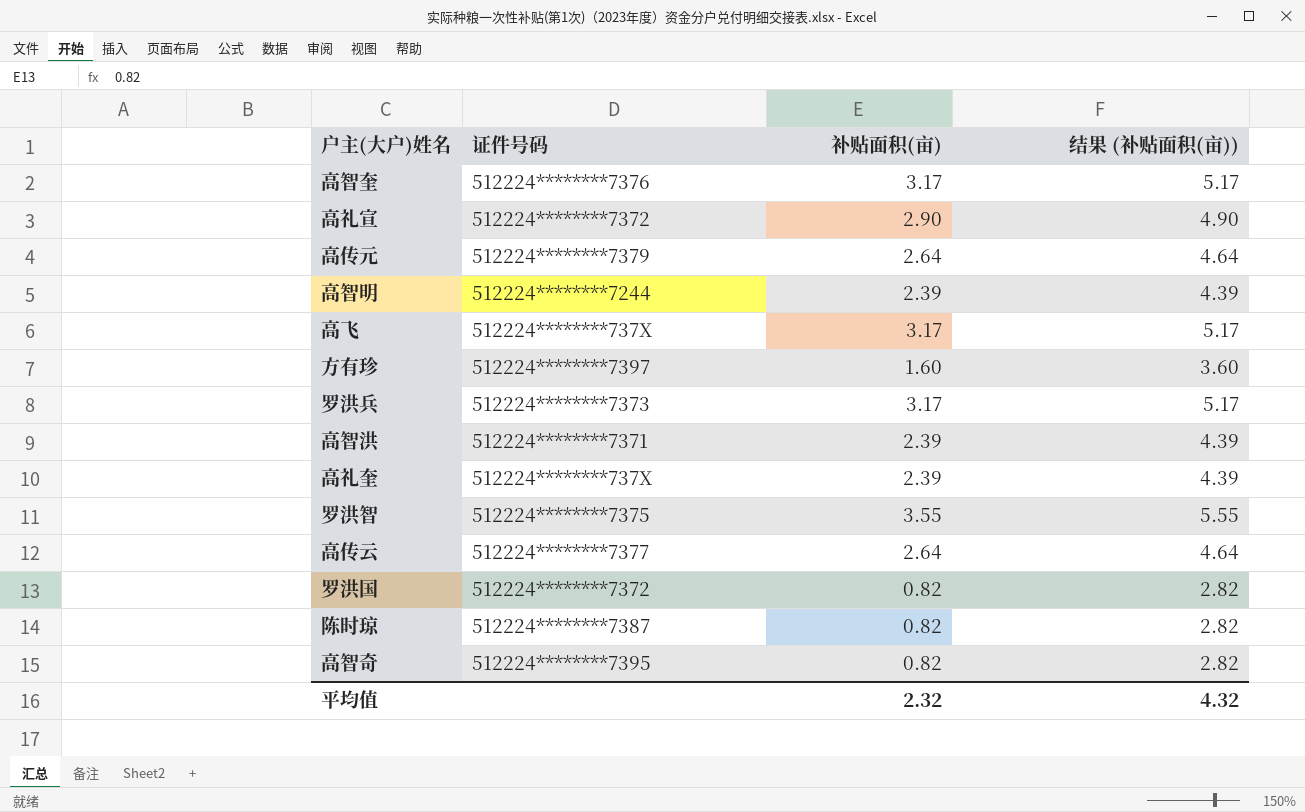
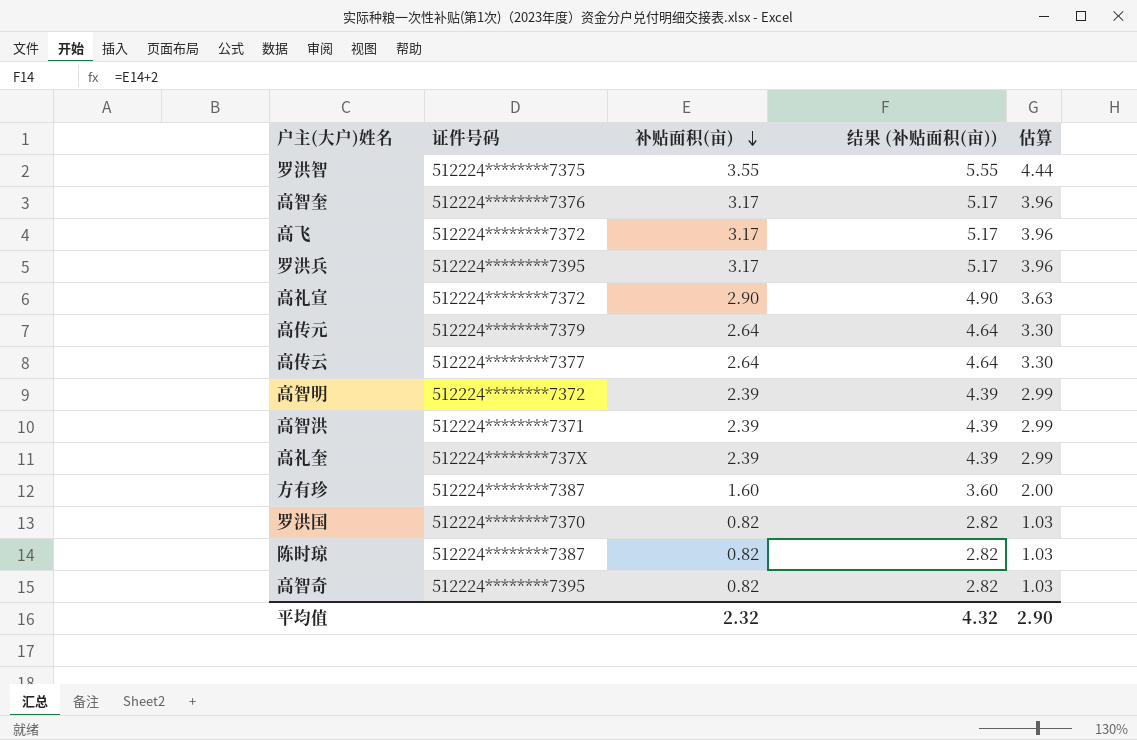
row order: none -> 补贴面积(亩) descending
column 估算 | formula: none -> [补贴面积(亩)] * 1.25
高飞 | 证件号码: 512224********737X -> 512224********7372
罗洪兵 | 证件号码: 512224********7373 -> 512224********7395
高智明 | 证件号码: 512224********7244 -> 512224********7372
方有珍 | 证件号码: 512224********7397 -> 512224********7387
罗洪国 | 证件号码: 512224********7372 -> 512224********7370

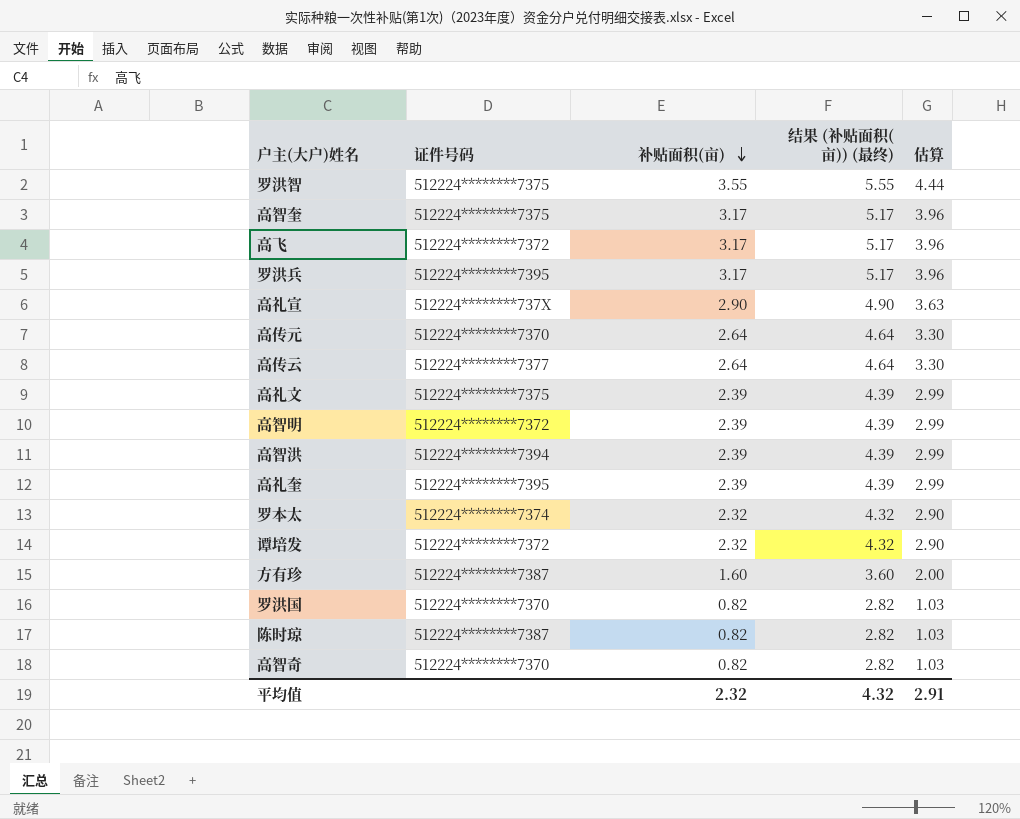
column name: 结果 (补贴面积(亩)) -> 结果 (补贴面积(亩)) (最终)
高智奎 | 证件号码: 512224********7376 -> 512224********7375
高礼宣 | 证件号码: 512224********7372 -> 512224********737X
高传元 | 证件号码: 512224********7379 -> 512224********7370
row 高礼文: none -> 512224********7375 | 2.39 | 4.39 | 2.99
高智洪 | 证件号码: 512224********7371 -> 512224********7394
高礼奎 | 证件号码: 512224********737X -> 512224********7395
row 罗本太: none -> 512224********7374 | 2.32 | 4.32 | 2.90
row 谭培发: none -> 512224********7372 | 2.32 | 4.32 | 2.90
高智奇 | 证件号码: 512224********7395 -> 512224********7370
平均值 | 估算: 2.90 -> 2.91

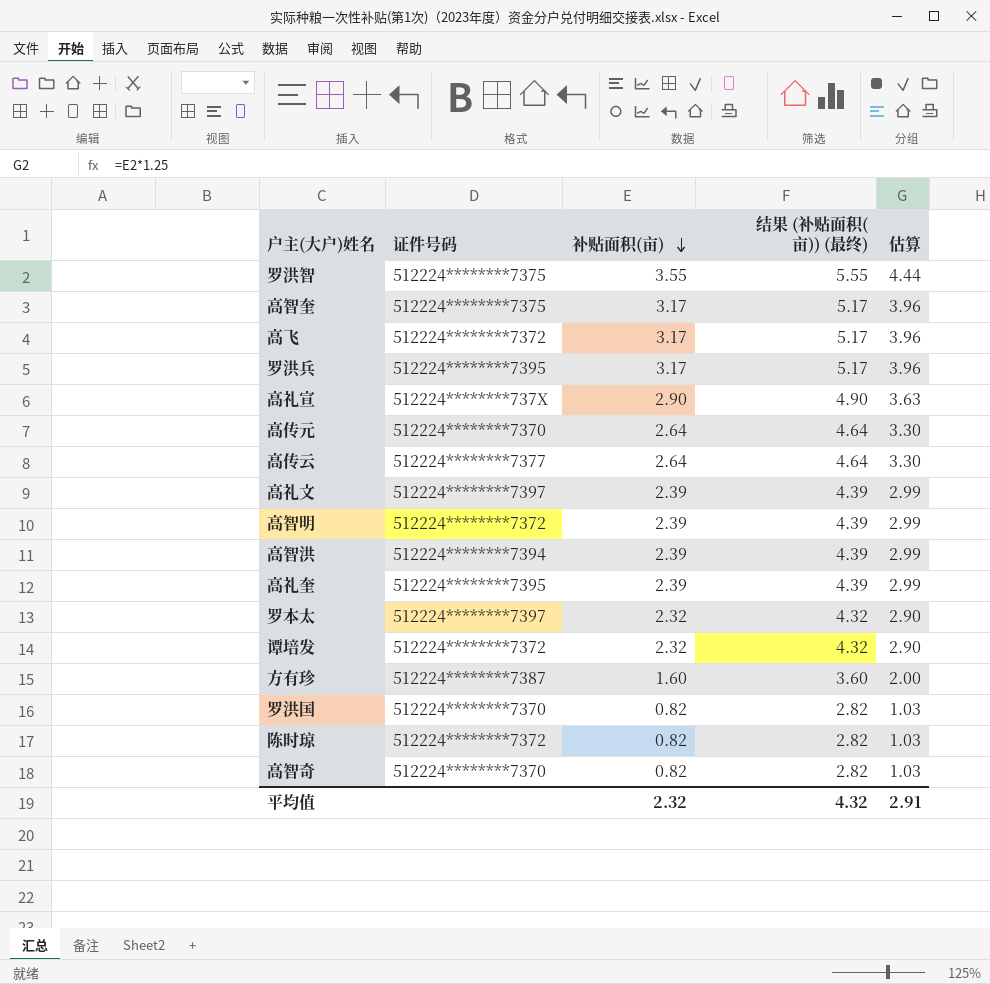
高礼文 | 证件号码: 512224********7375 -> 512224********7397
罗本太 | 证件号码: 512224********7374 -> 512224********7397
陈时琼 | 证件号码: 512224********7387 -> 512224********7372

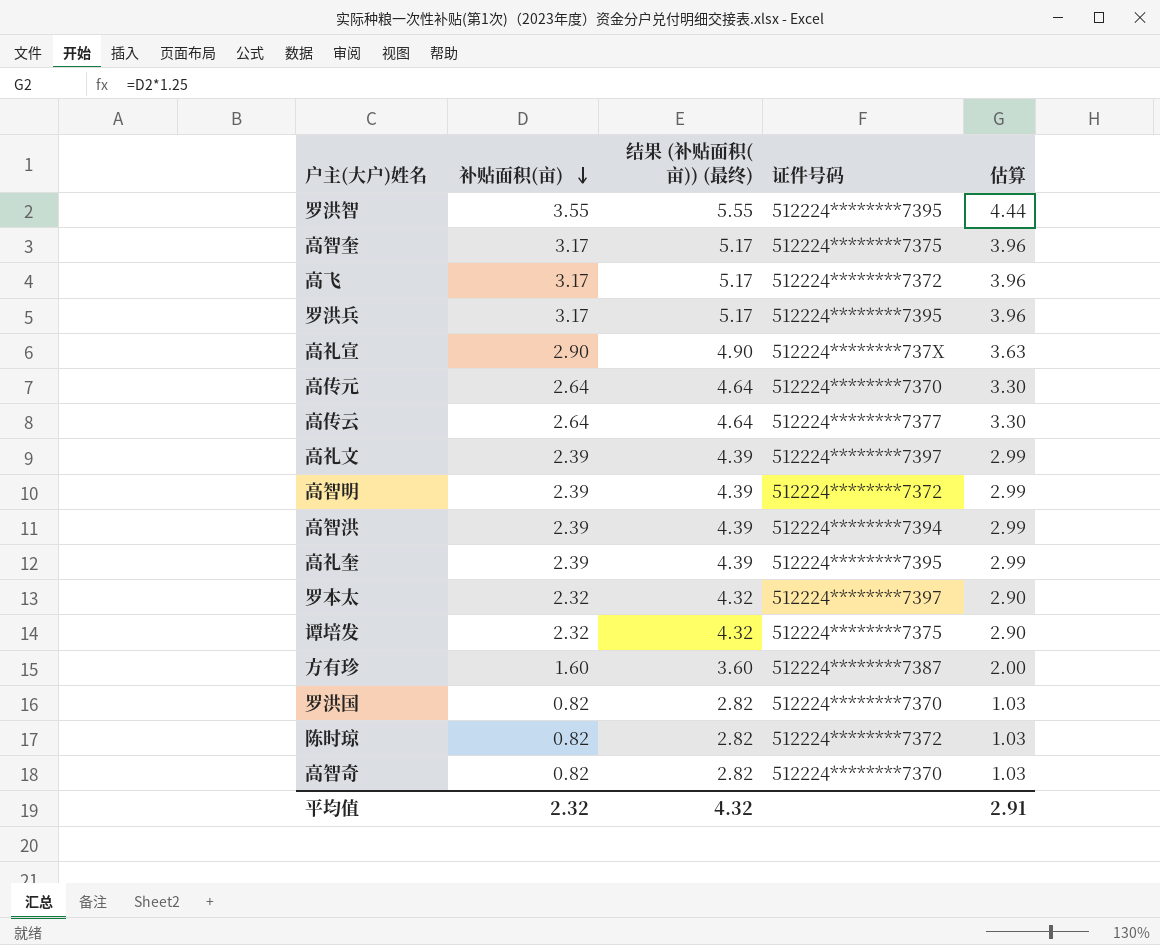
column 证件号码 | position: 2 -> 4
罗洪智 | 证件号码: 512224********7375 -> 512224********7395
谭培发 | 证件号码: 512224********7372 -> 512224********7375

